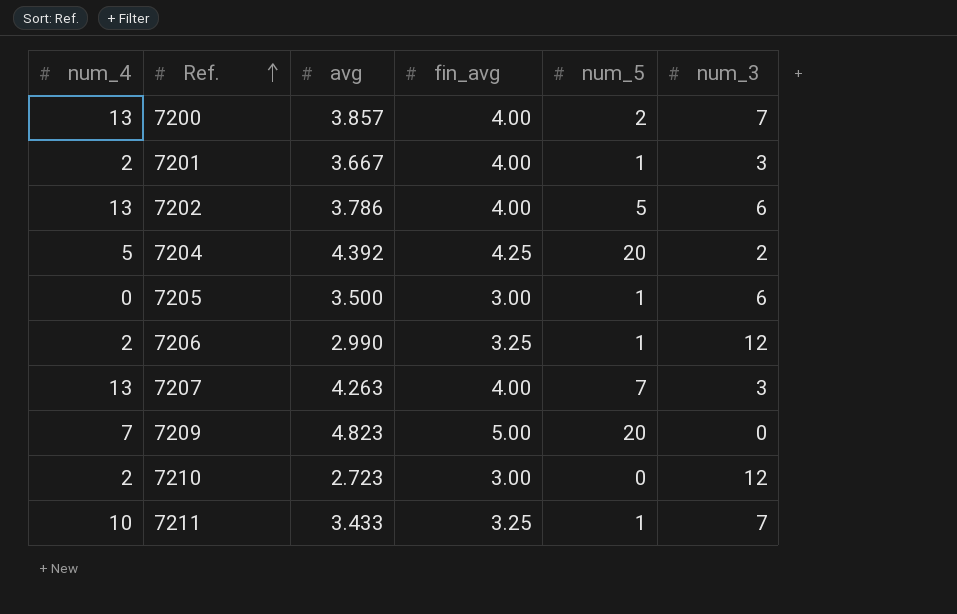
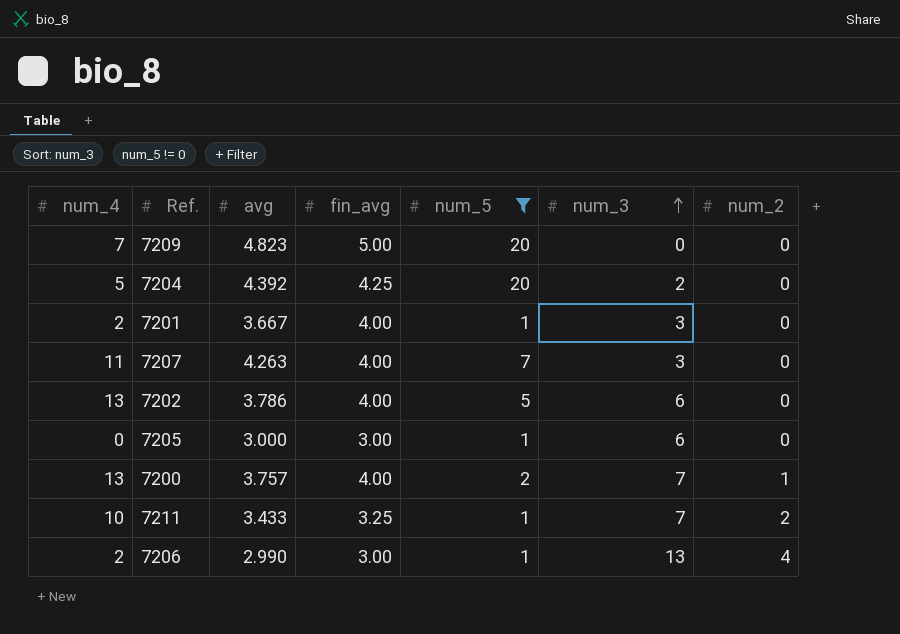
filter: none -> num_5 != 0
row order: Ref. ascending -> num_3 ascending
column num_2 | position: none -> 7
7207 | num_4: 13 -> 11
7205 | avg: 3.500 -> 3.000
7200 | avg: 3.857 -> 3.757
7206 | fin_avg: 3.25 -> 3.00
7206 | num_3: 12 -> 13

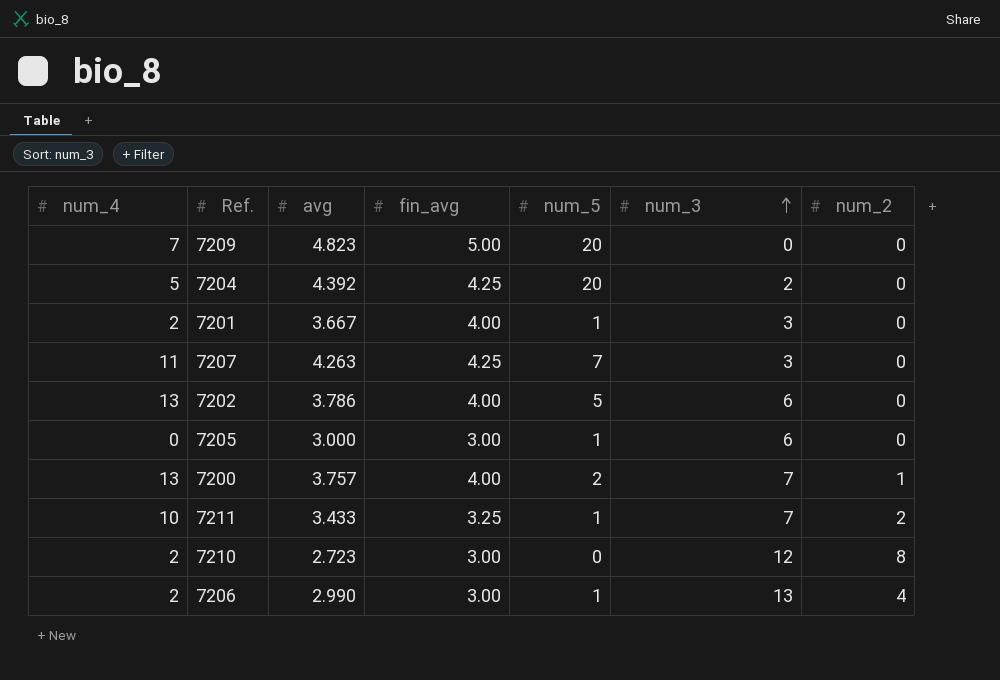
filter: num_5 != 0 -> none
7207 | fin_avg: 4.00 -> 4.25

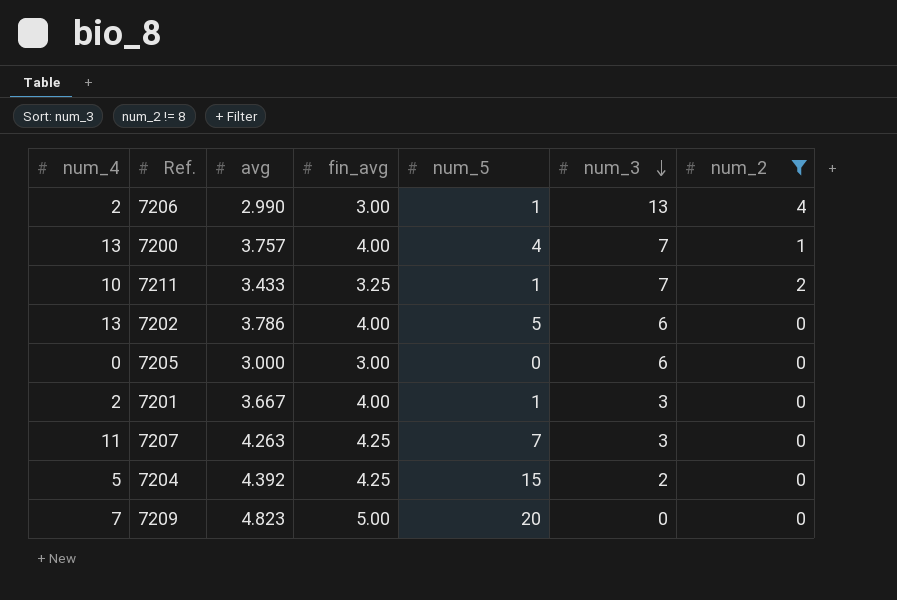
filter: none -> num_2 != 8
row order: num_3 ascending -> num_3 descending
7200 | num_5: 2 -> 4
7205 | num_5: 1 -> 0
7204 | num_5: 20 -> 15

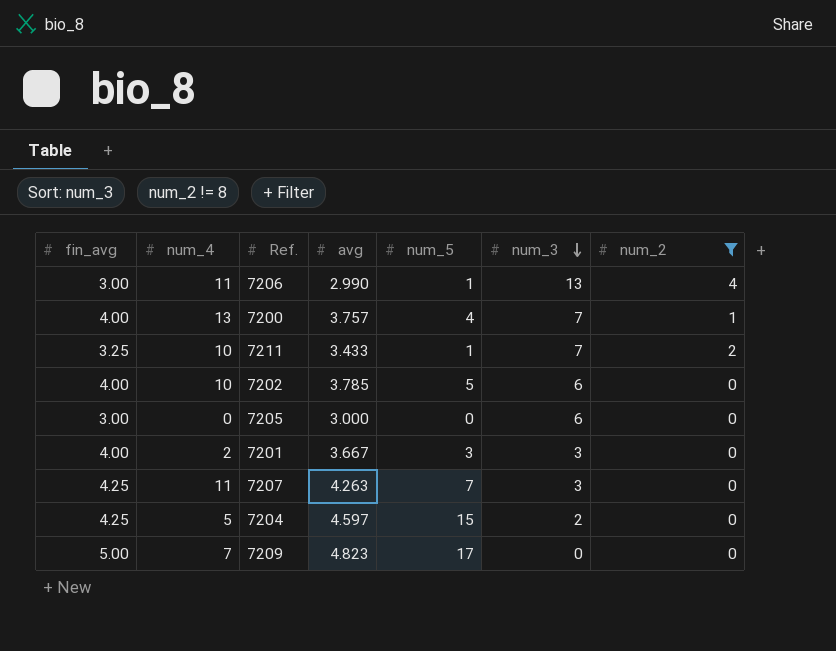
column fin_avg | position: 4 -> 1
7206 | num_4: 2 -> 11
7202 | num_4: 13 -> 10
7202 | avg: 3.786 -> 3.785
7201 | num_5: 1 -> 3
7204 | avg: 4.392 -> 4.597
7209 | num_5: 20 -> 17

